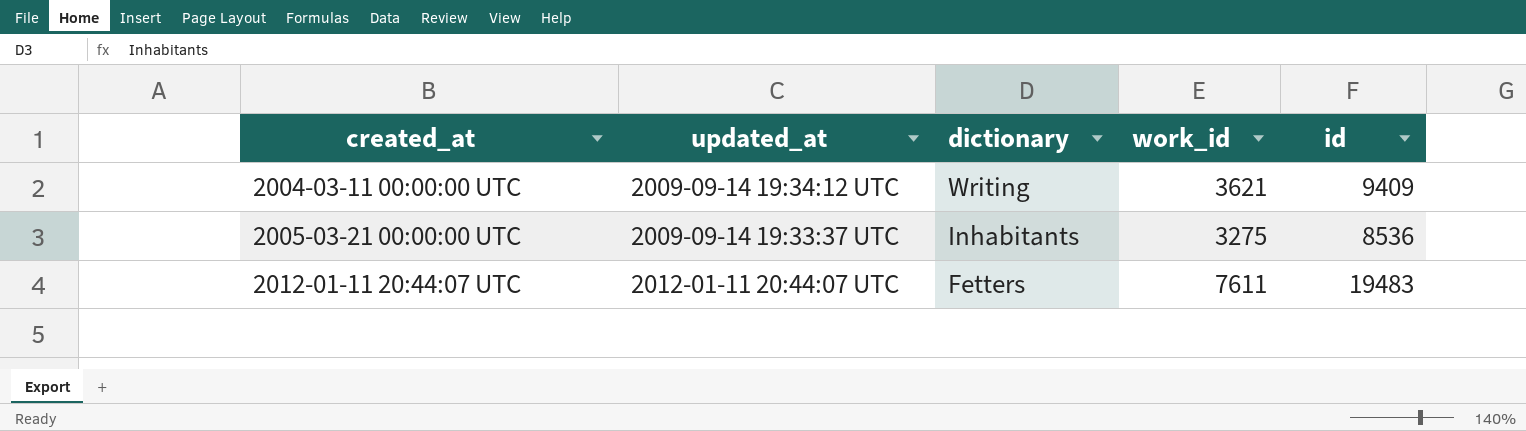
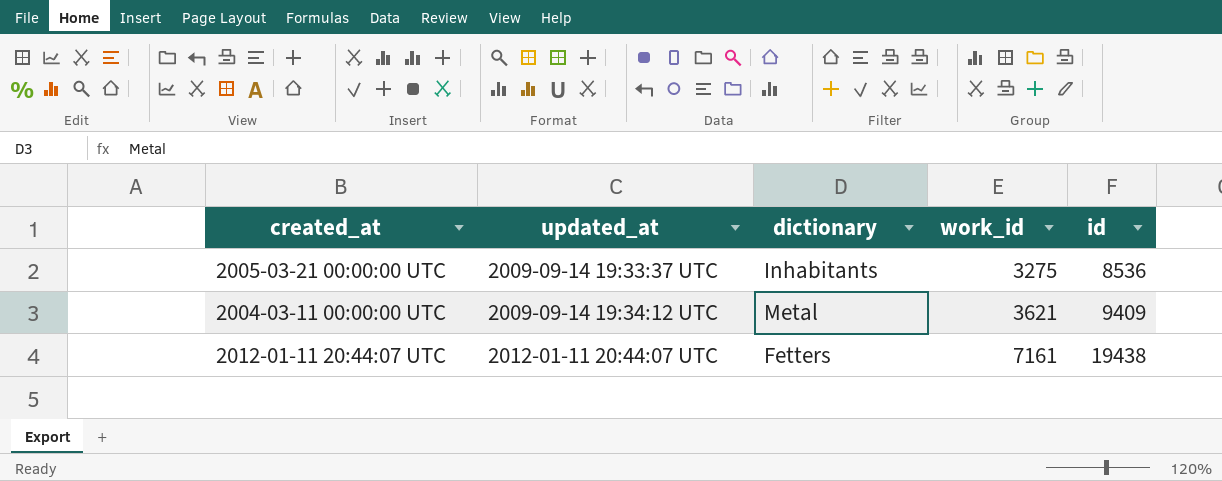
row order: created_at ascending -> updated_at ascending
2004-03-11 00:00:00 UTC | dictionary: Writing -> Metal
2012-01-11 20:44:07 UTC | work_id: 7611 -> 7161
2012-01-11 20:44:07 UTC | id: 19483 -> 19438

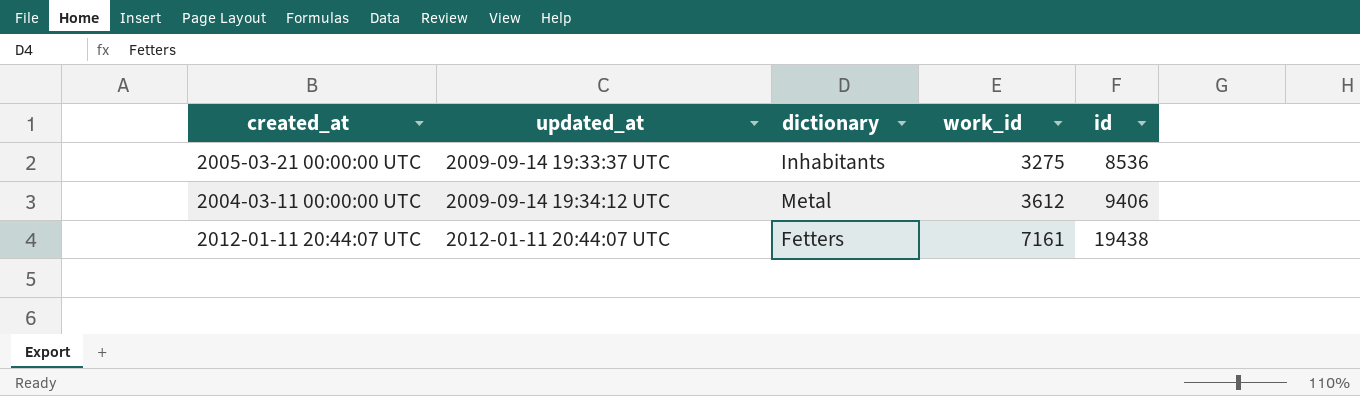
2004-03-11 00:00:00 UTC | work_id: 3621 -> 3612
2004-03-11 00:00:00 UTC | id: 9409 -> 9406

